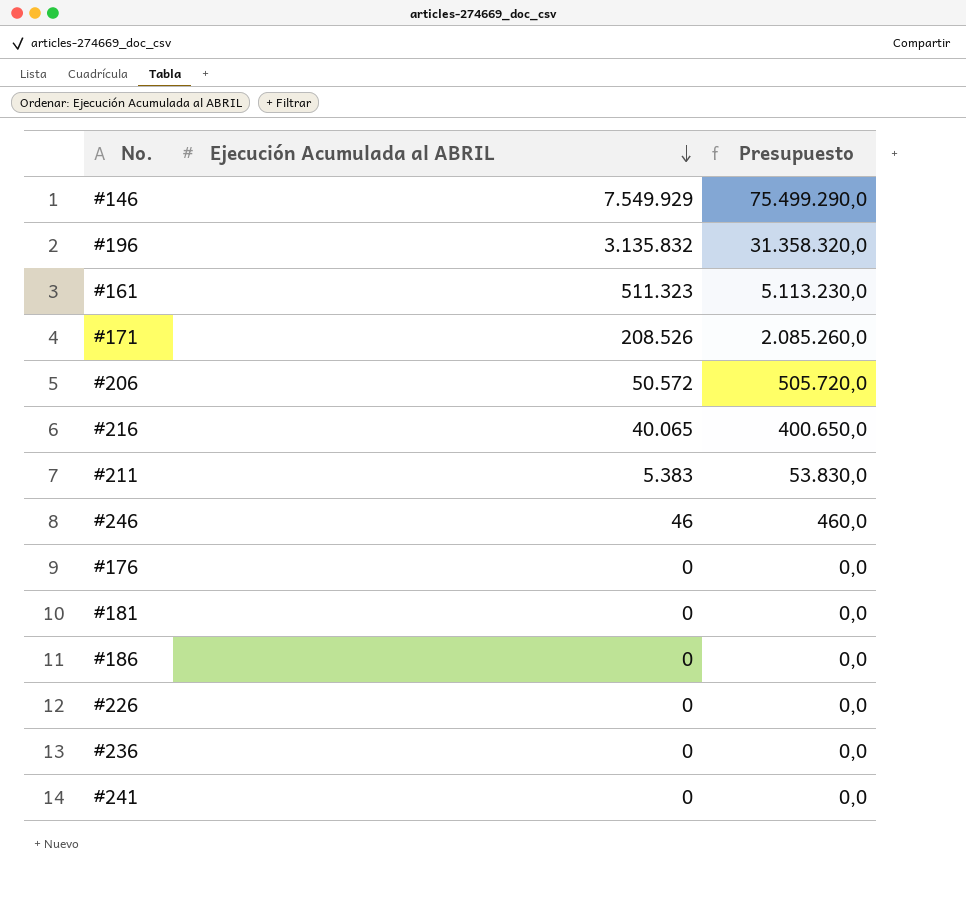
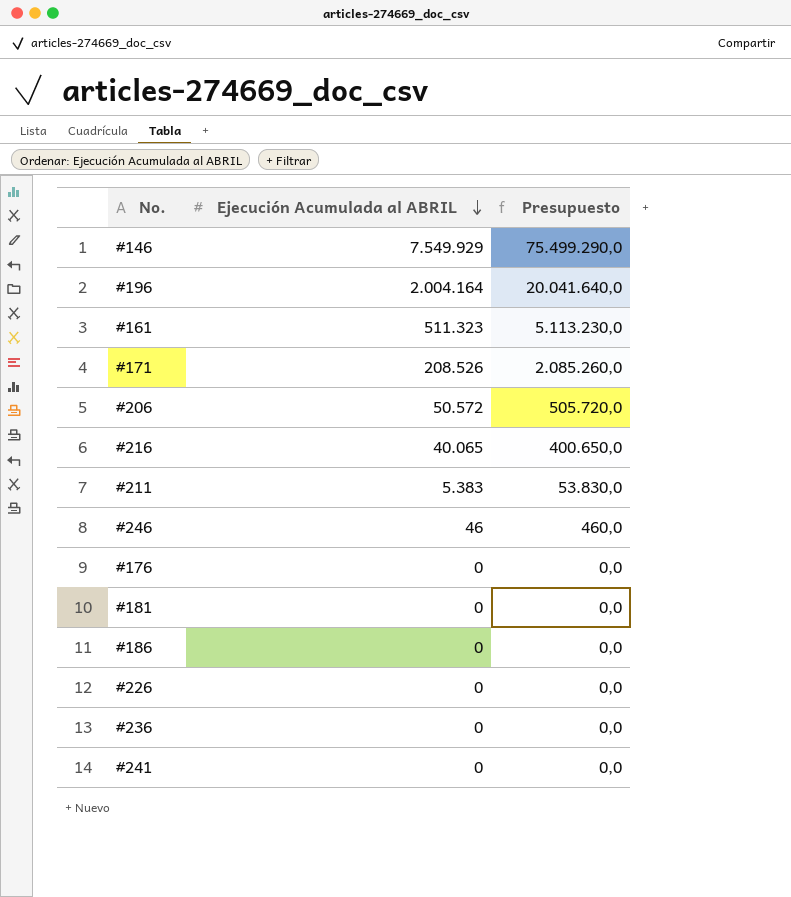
#196 | Ejecución Acumulada al ABRIL: 3.135.832 -> 2.004.164
#196 | Presupuesto: 31.358.320,0 -> 20.041.640,0

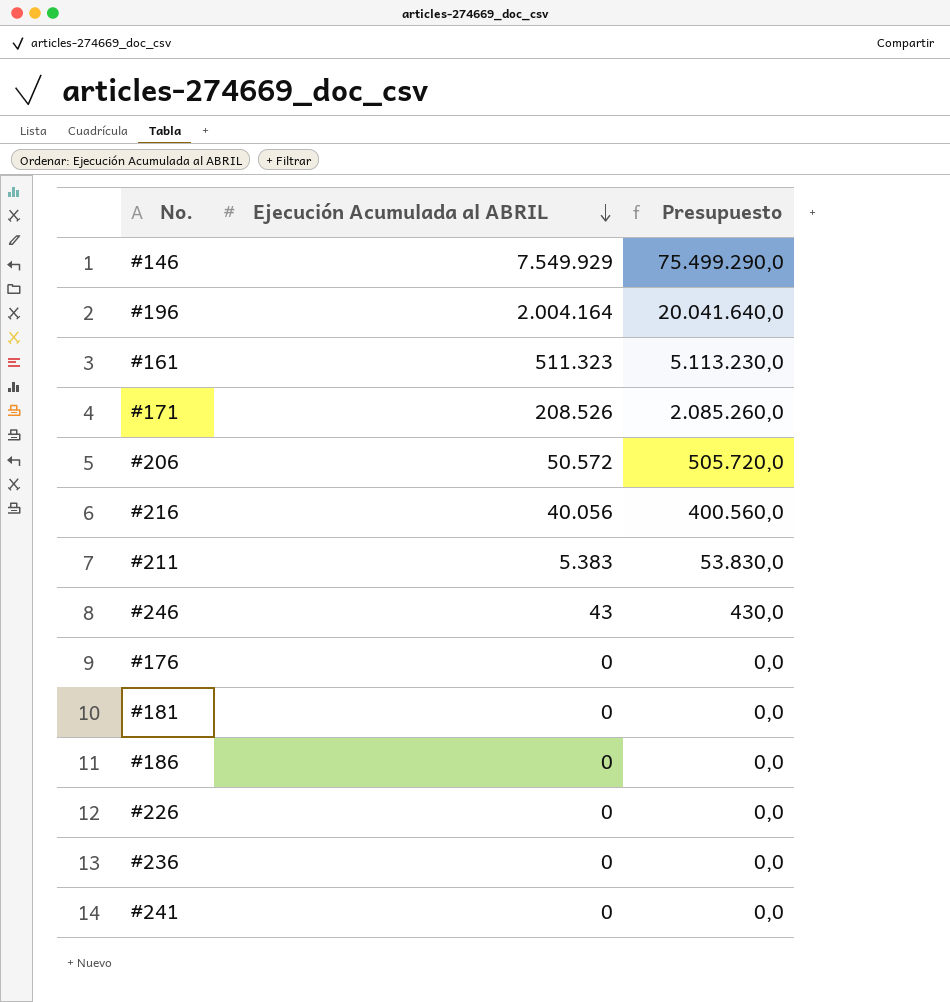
#216 | Ejecución Acumulada al ABRIL: 40.065 -> 40.056
#216 | Presupuesto: 400.650,0 -> 400.560,0
#246 | Ejecución Acumulada al ABRIL: 46 -> 43
#246 | Presupuesto: 460,0 -> 430,0

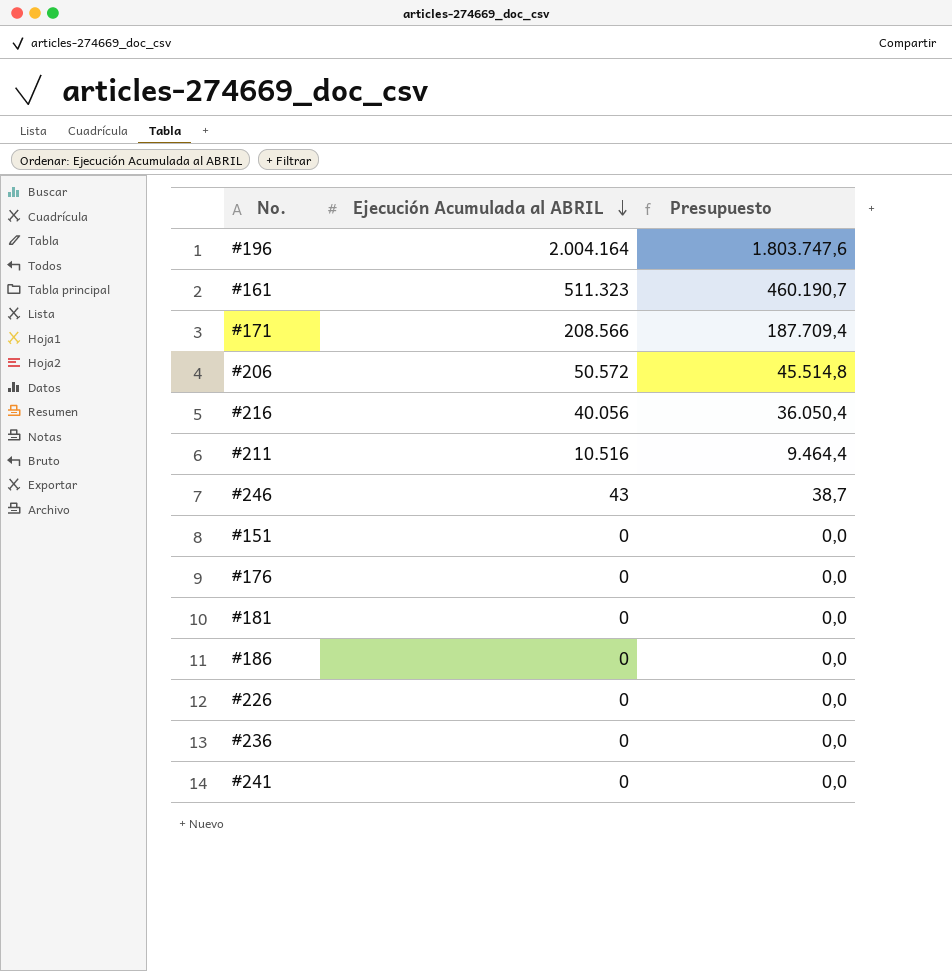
column Presupuesto | formula: [Ejecución Acumulada al ABRIL] * 10 -> [Ejecución Acumulada al ABRIL] * 0,9
row #146: 7.549.929 | 75.499.290,0 -> none
#171 | Ejecución Acumulada al ABRIL: 208.526 -> 208.566
#211 | Ejecución Acumulada al ABRIL: 5.383 -> 10.516
row #151: none -> 0 | 0,0

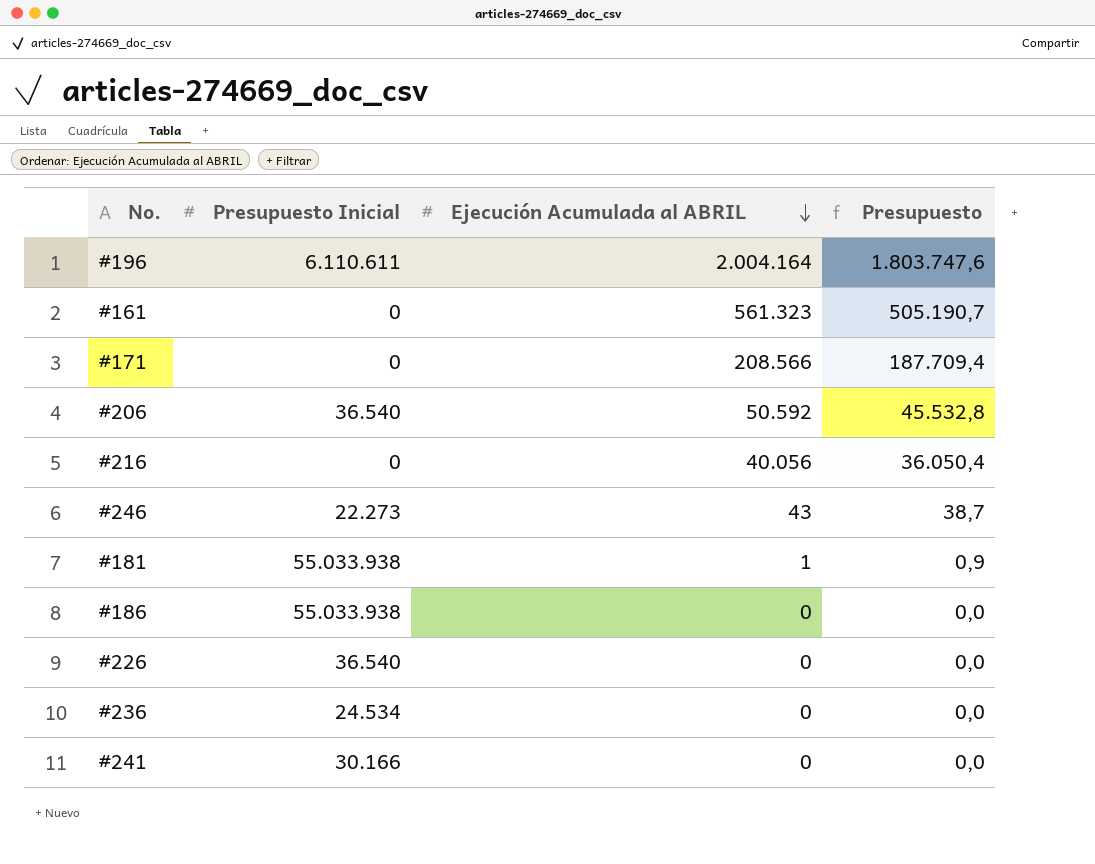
column Presupuesto Inicial | position: none -> 2
row #211: 10.516 | 9.464,4 -> none
row #151: 0 | 0,0 -> none
row #176: 0 | 0,0 -> none
#161 | Ejecución Acumulada al ABRIL: 511.323 -> 561.323
#161 | Presupuesto: 460.190,7 -> 505.190,7
#206 | Ejecución Acumulada al ABRIL: 50.572 -> 50.592
#206 | Presupuesto: 45.514,8 -> 45.532,8
#181 | Ejecución Acumulada al ABRIL: 0 -> 1
#181 | Presupuesto: 0,0 -> 0,9

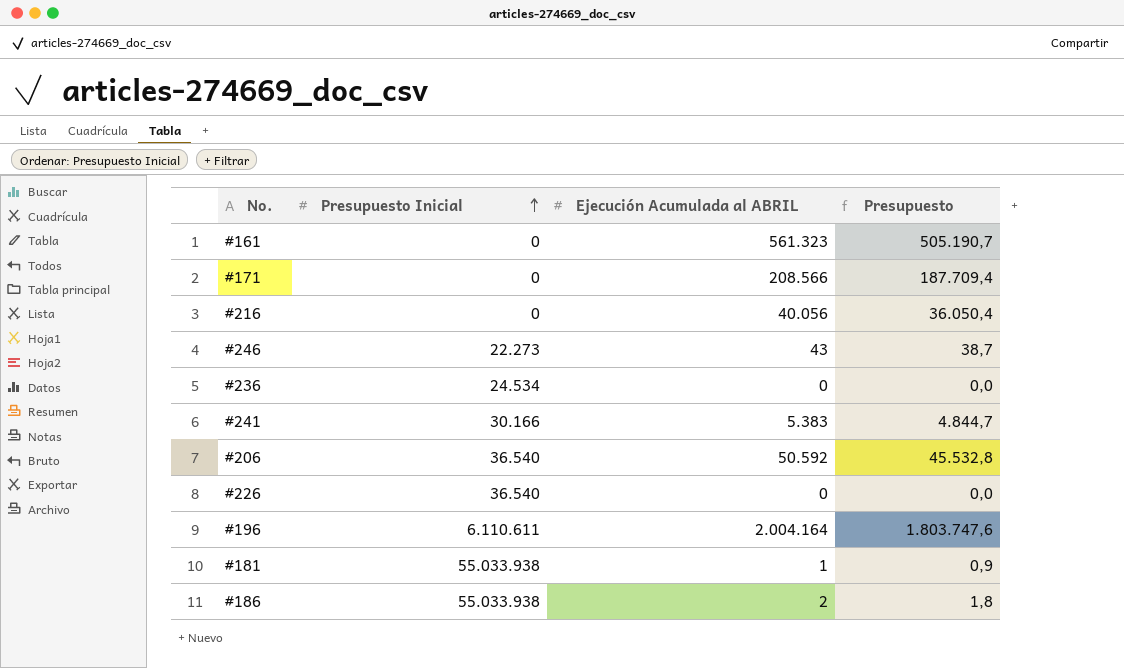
row order: Ejecución Acumulada al ABRIL descending -> Presupuesto Inicial ascending
#241 | Ejecución Acumulada al ABRIL: 0 -> 5.383
#241 | Presupuesto: 0,0 -> 4.844,7
#186 | Ejecución Acumulada al ABRIL: 0 -> 2
#186 | Presupuesto: 0,0 -> 1,8

